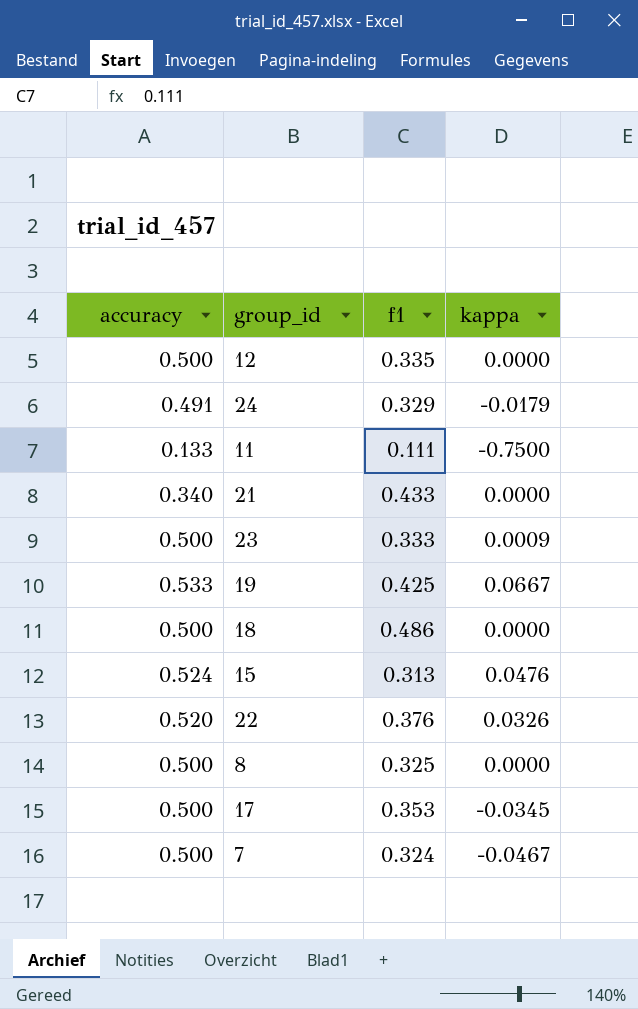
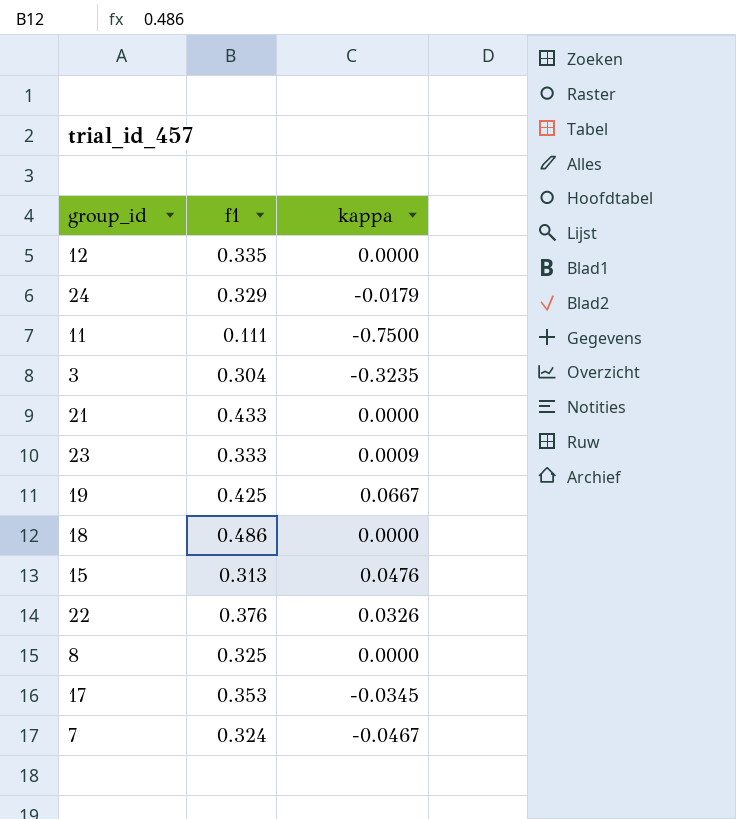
column accuracy | position: 1 -> none
row 3: none -> 0.304 | -0.3235

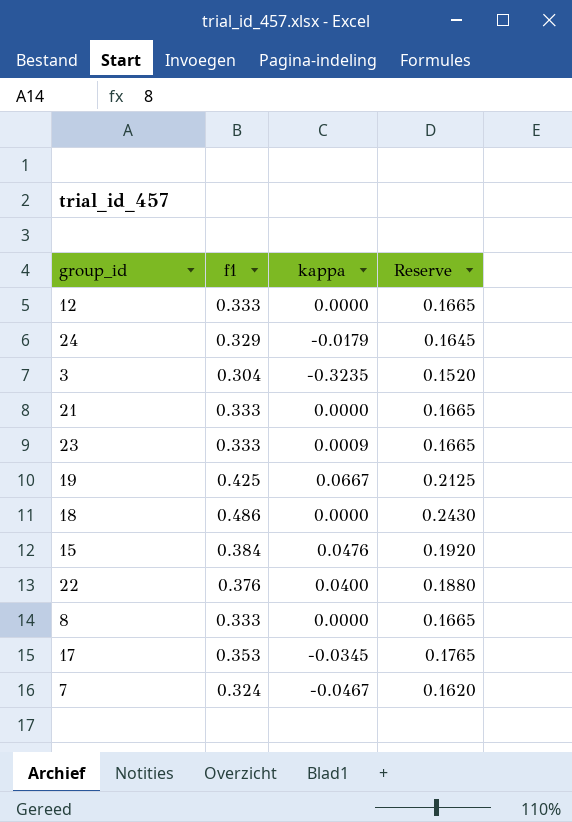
column Reserve | formula: none -> [f1] * 0.5
row 11: 0.111 | -0.7500 -> none
12 | f1: 0.335 -> 0.333
21 | f1: 0.433 -> 0.333
15 | f1: 0.313 -> 0.384
22 | kappa: 0.0326 -> 0.0400
8 | f1: 0.325 -> 0.333

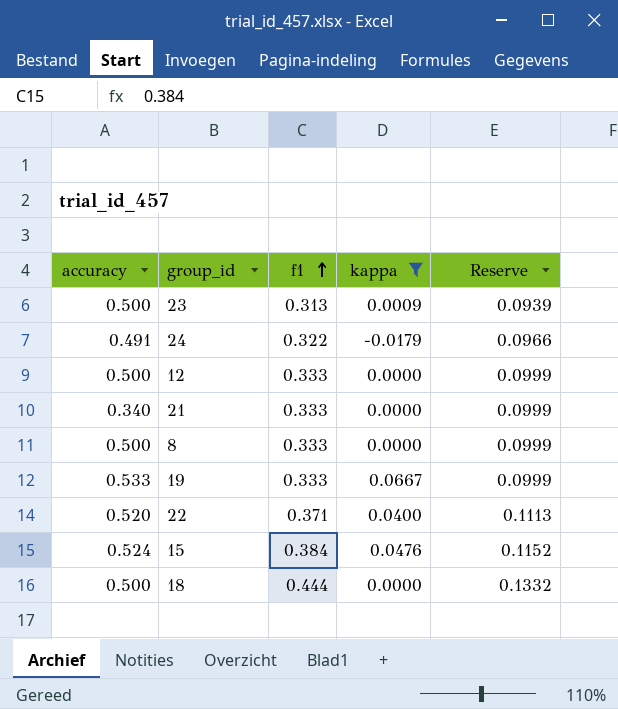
filter: none -> kappa >= -0.0179
row order: none -> f1 ascending
column accuracy | position: none -> 1
column Reserve | formula: [f1] * 0.5 -> [f1] * 0.3
23 | f1: 0.333 -> 0.313
24 | f1: 0.329 -> 0.322
19 | f1: 0.425 -> 0.333
22 | f1: 0.376 -> 0.371
18 | f1: 0.486 -> 0.444

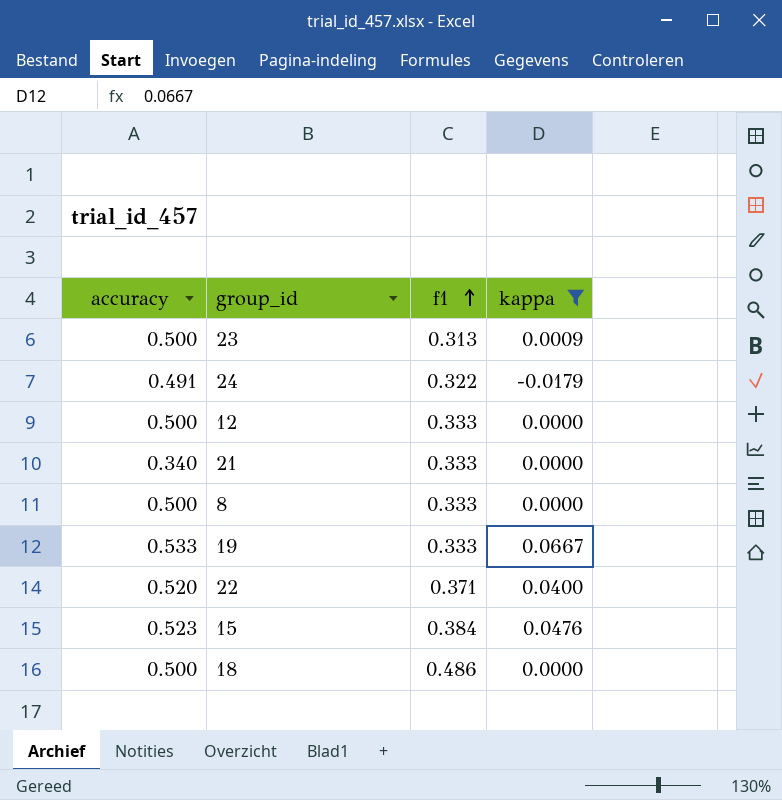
column Reserve | formula: [f1] * 0.3 -> none
15 | accuracy: 0.524 -> 0.523
18 | f1: 0.444 -> 0.486

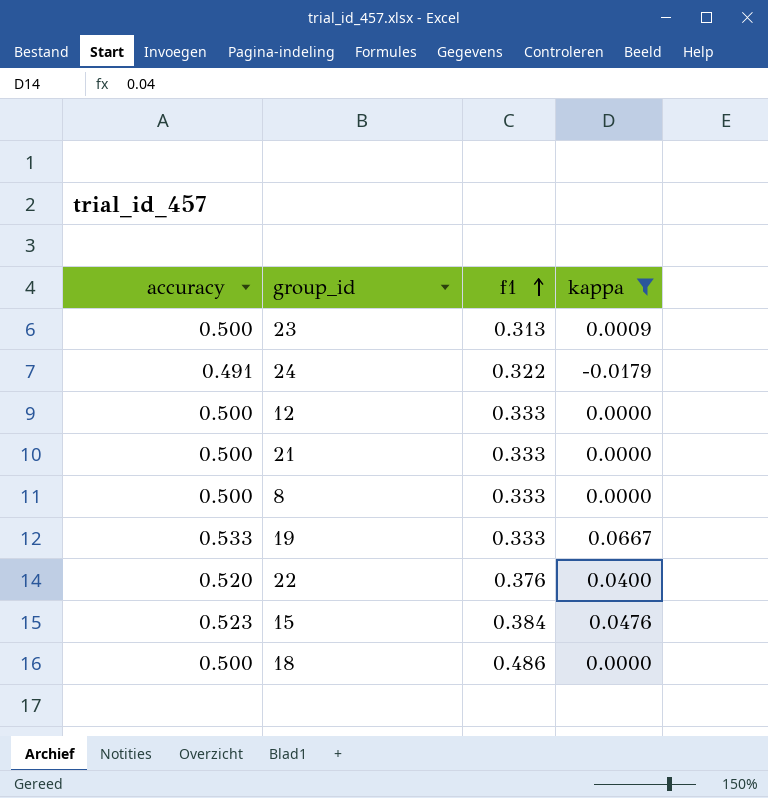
21 | accuracy: 0.340 -> 0.500
22 | f1: 0.371 -> 0.376

